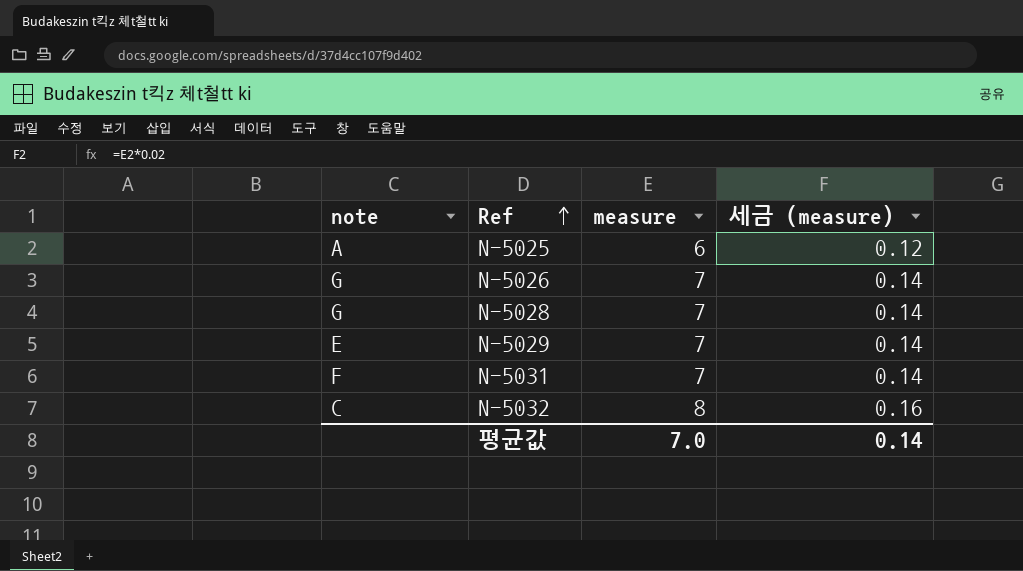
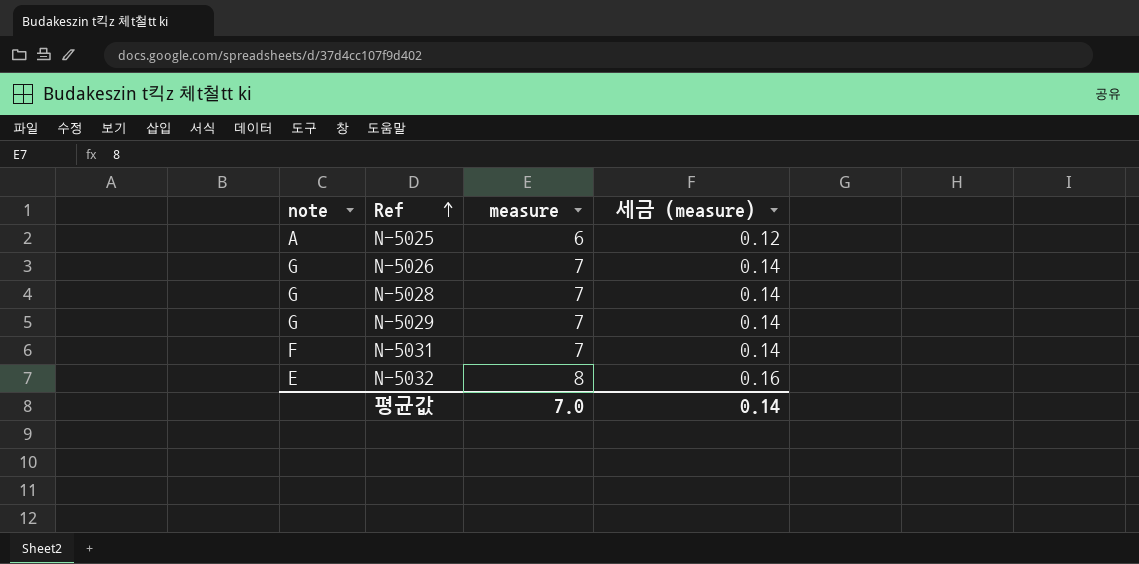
N-5029 | note: E -> G
N-5032 | note: C -> E

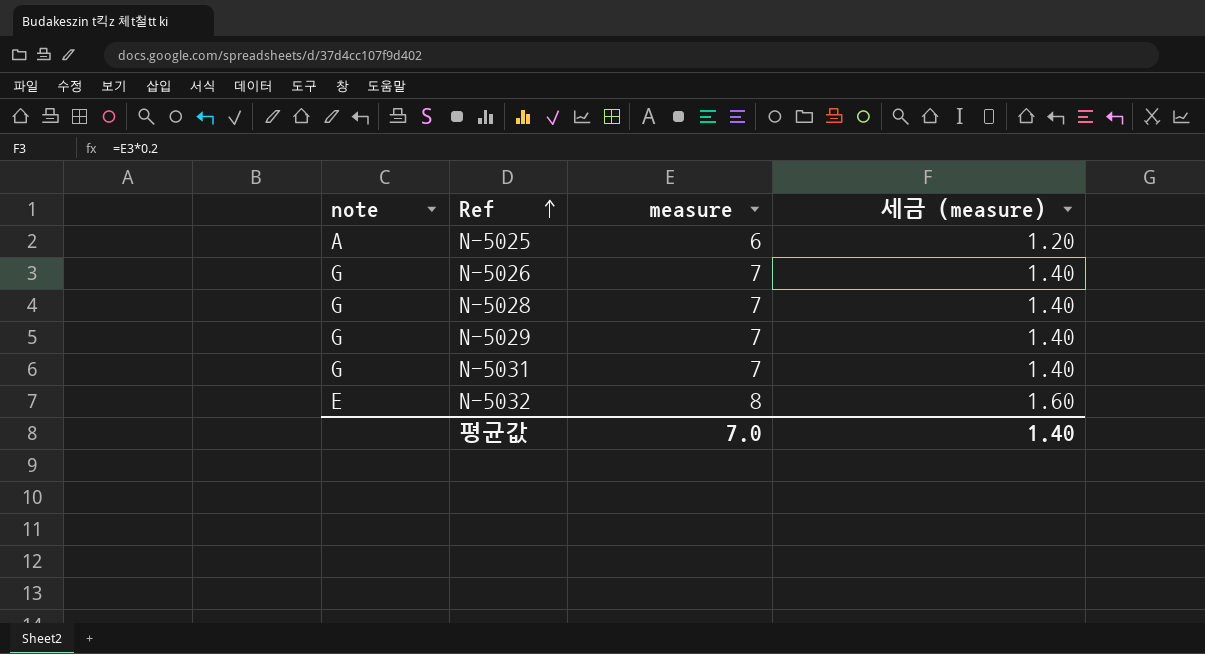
column 세금 (measure) | formula: [measure] * 0.02 -> [measure] * 0.2
N-5031 | note: F -> G
평균값 | 세금 (measure): 0.14 -> 1.40

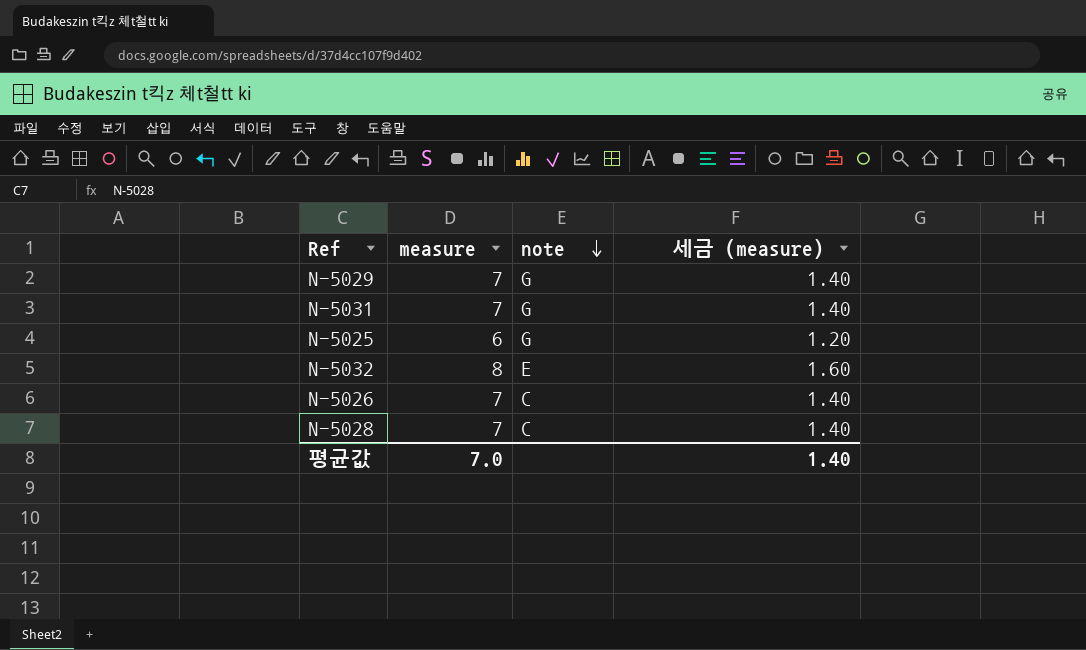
row order: Ref ascending -> note descending
column note | position: 1 -> 3
N-5025 | note: A -> G
N-5026 | note: G -> C
N-5028 | note: G -> C

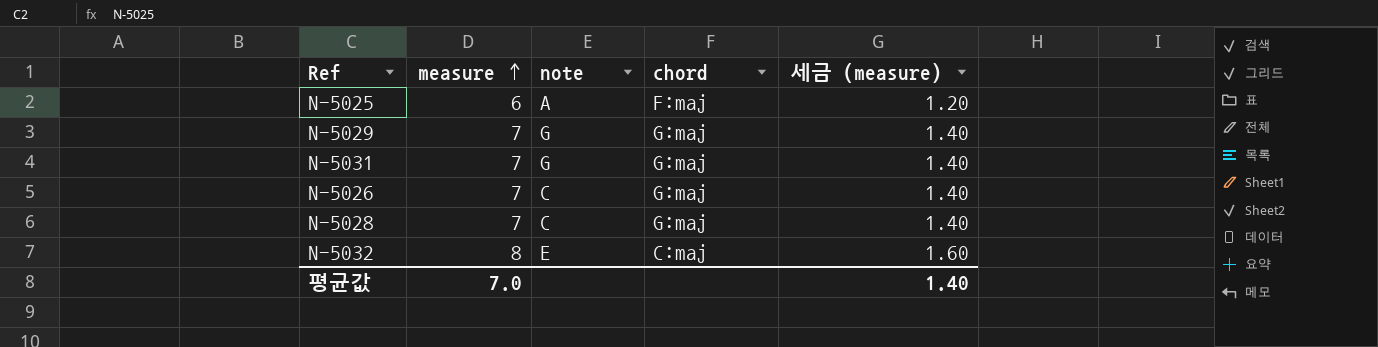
row order: note descending -> measure ascending
column chord | position: none -> 4
N-5025 | note: G -> A

